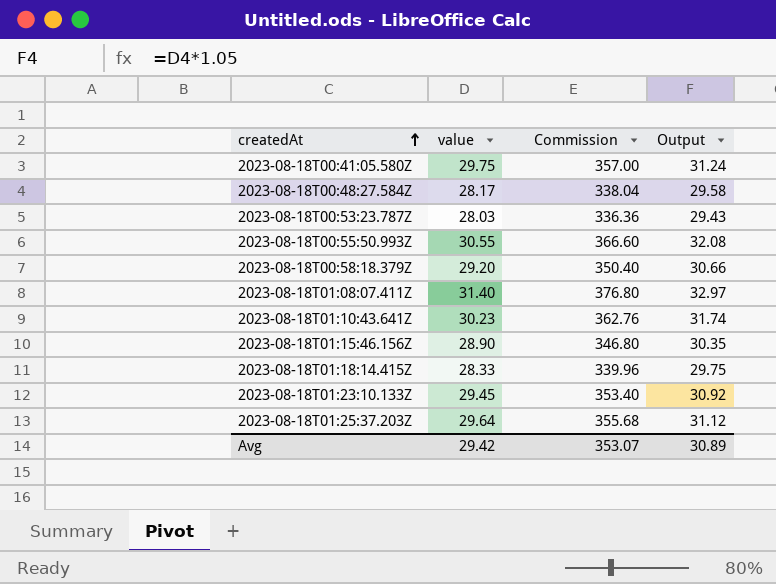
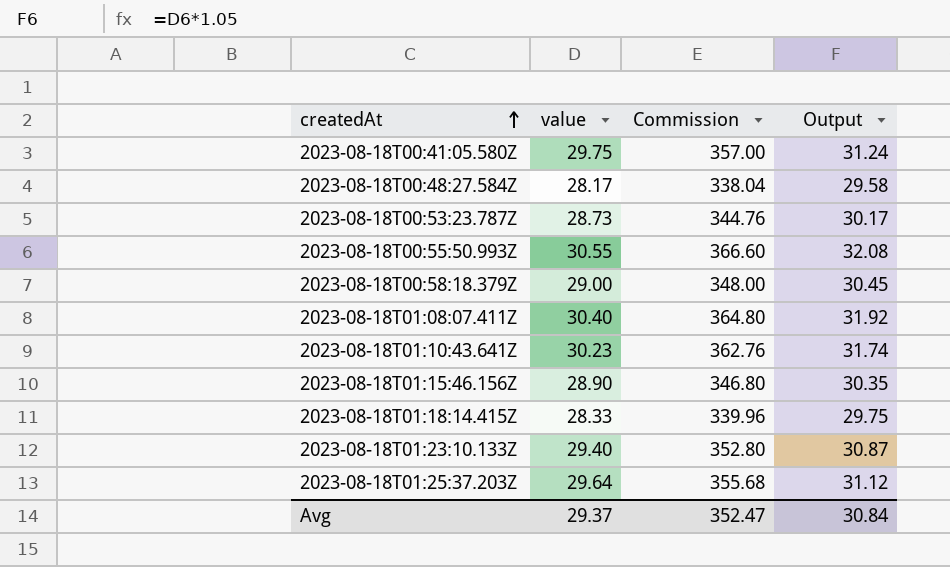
2023-08-18T00:53:23.787Z | value: 28.03 -> 28.73
2023-08-18T00:53:23.787Z | Commission: 336.36 -> 344.76
2023-08-18T00:53:23.787Z | Output: 29.43 -> 30.17
2023-08-18T00:58:18.379Z | value: 29.20 -> 29.00
2023-08-18T00:58:18.379Z | Commission: 350.40 -> 348.00
2023-08-18T00:58:18.379Z | Output: 30.66 -> 30.45
2023-08-18T01:08:07.411Z | value: 31.40 -> 30.40
2023-08-18T01:08:07.411Z | Commission: 376.80 -> 364.80
2023-08-18T01:08:07.411Z | Output: 32.97 -> 31.92
2023-08-18T01:23:10.133Z | value: 29.45 -> 29.40
2023-08-18T01:23:10.133Z | Commission: 353.40 -> 352.80
2023-08-18T01:23:10.133Z | Output: 30.92 -> 30.87
Avg | value: 29.42 -> 29.37
Avg | Commission: 353.07 -> 352.47
Avg | Output: 30.89 -> 30.84

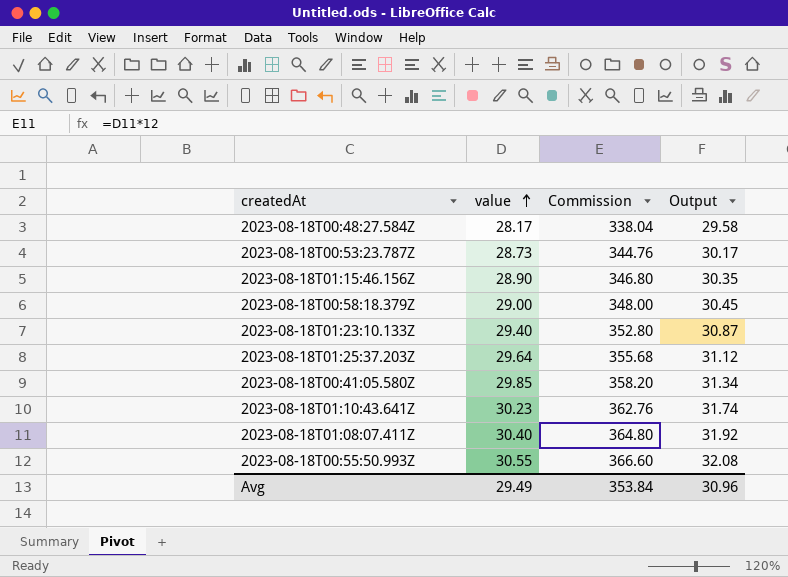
row order: createdAt ascending -> value ascending
row 2023-08-18T01:18:14.415Z: 28.33 | 339.96 | 29.75 -> none
2023-08-18T00:41:05.580Z | value: 29.75 -> 29.85
2023-08-18T00:41:05.580Z | Commission: 357.00 -> 358.20
2023-08-18T00:41:05.580Z | Output: 31.24 -> 31.34
Avg | value: 29.37 -> 29.49
Avg | Commission: 352.47 -> 353.84
Avg | Output: 30.84 -> 30.96

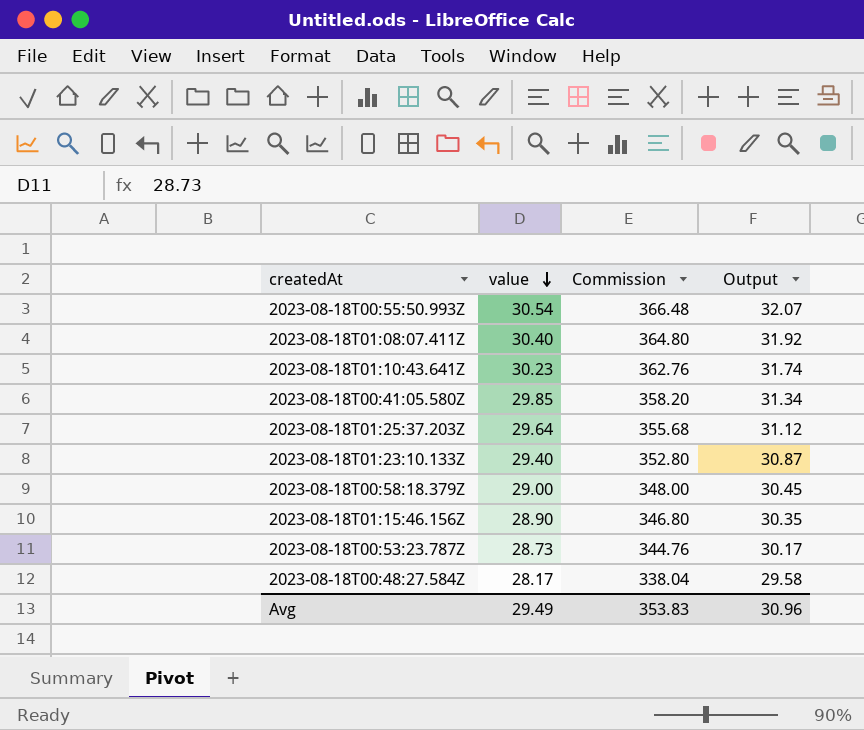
row order: value ascending -> value descending
2023-08-18T00:55:50.993Z | value: 30.55 -> 30.54
2023-08-18T00:55:50.993Z | Commission: 366.60 -> 366.48
2023-08-18T00:55:50.993Z | Output: 32.08 -> 32.07
Avg | Commission: 353.84 -> 353.83

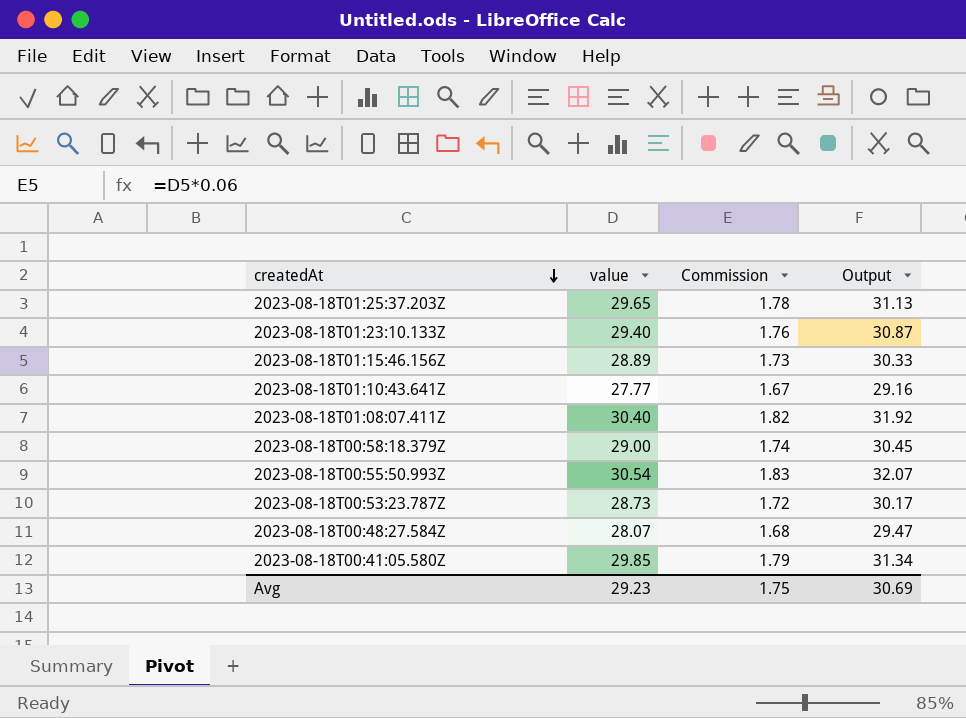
row order: value descending -> createdAt descending
column Commission | formula: [value] * 12 -> [value] * 0.06
2023-08-18T01:25:37.203Z | value: 29.64 -> 29.65
2023-08-18T01:25:37.203Z | Output: 31.12 -> 31.13
2023-08-18T01:15:46.156Z | value: 28.90 -> 28.89
2023-08-18T01:15:46.156Z | Output: 30.35 -> 30.33
2023-08-18T01:10:43.641Z | value: 30.23 -> 27.77
2023-08-18T01:10:43.641Z | Output: 31.74 -> 29.16
2023-08-18T00:48:27.584Z | value: 28.17 -> 28.07
2023-08-18T00:48:27.584Z | Output: 29.58 -> 29.47
Avg | value: 29.49 -> 29.23
Avg | Commission: 353.83 -> 1.75
Avg | Output: 30.96 -> 30.69

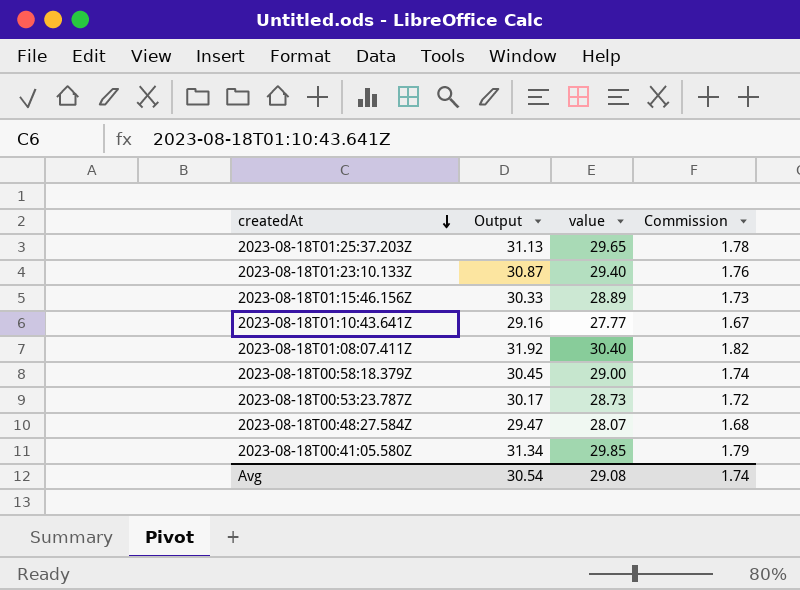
column Output | position: 4 -> 2
row 2023-08-18T00:55:50.993Z: 30.54 | 1.83 | 32.07 -> none
Avg | Output: 30.69 -> 30.54
Avg | value: 29.23 -> 29.08
Avg | Commission: 1.75 -> 1.74

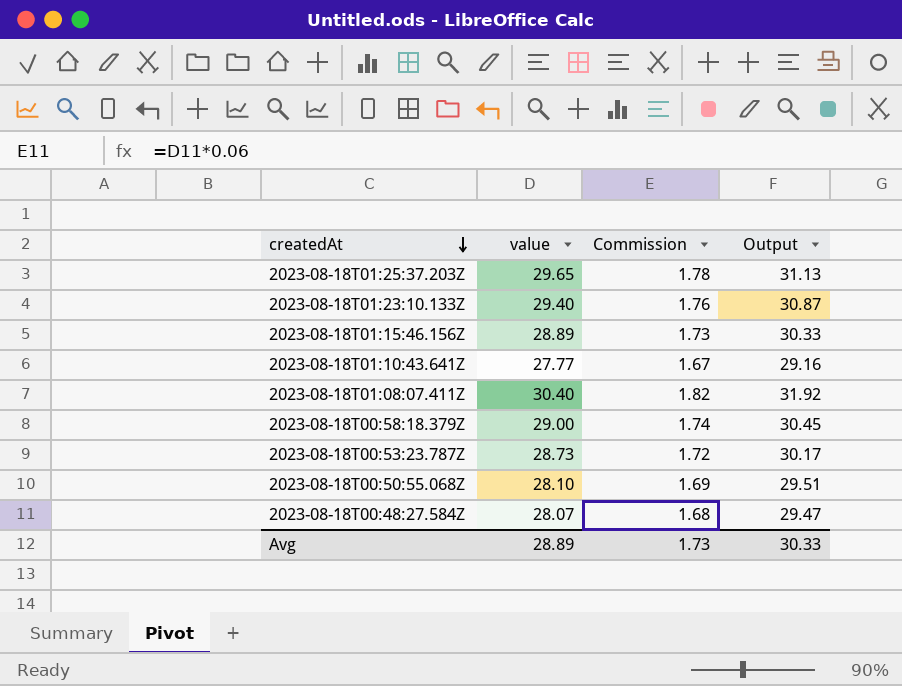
column Output | position: 2 -> 4
row 2023-08-18T00:41:05.580Z: 31.34 | 29.85 | 1.79 -> none
row 2023-08-18T00:50:55.068Z: none -> 28.10 | 1.69 | 29.51
Avg | value: 29.08 -> 28.89
Avg | Commission: 1.74 -> 1.73
Avg | Output: 30.54 -> 30.33

